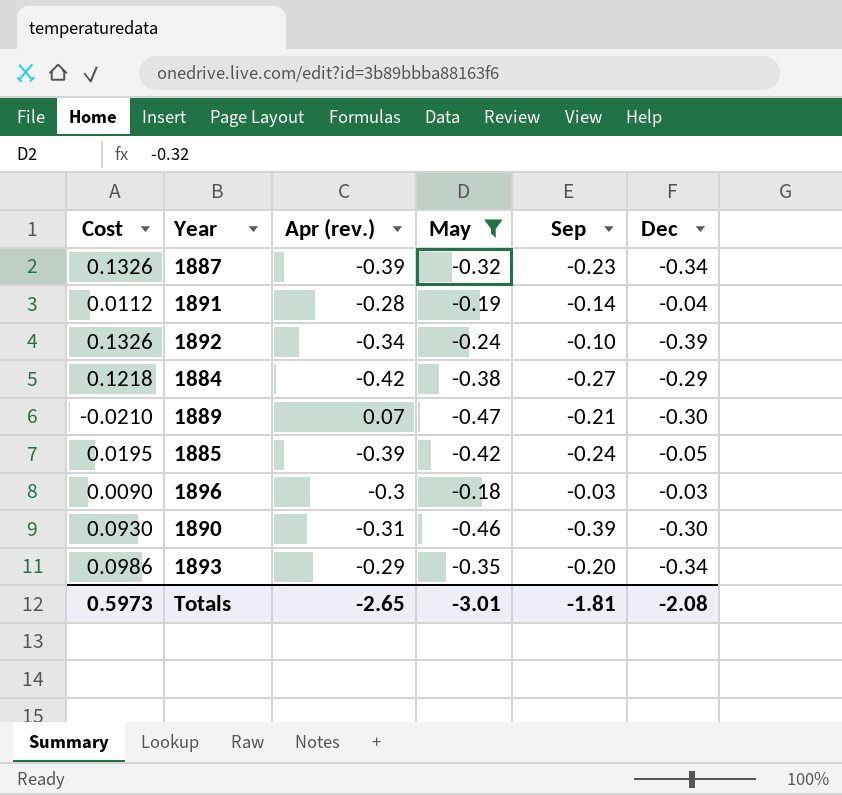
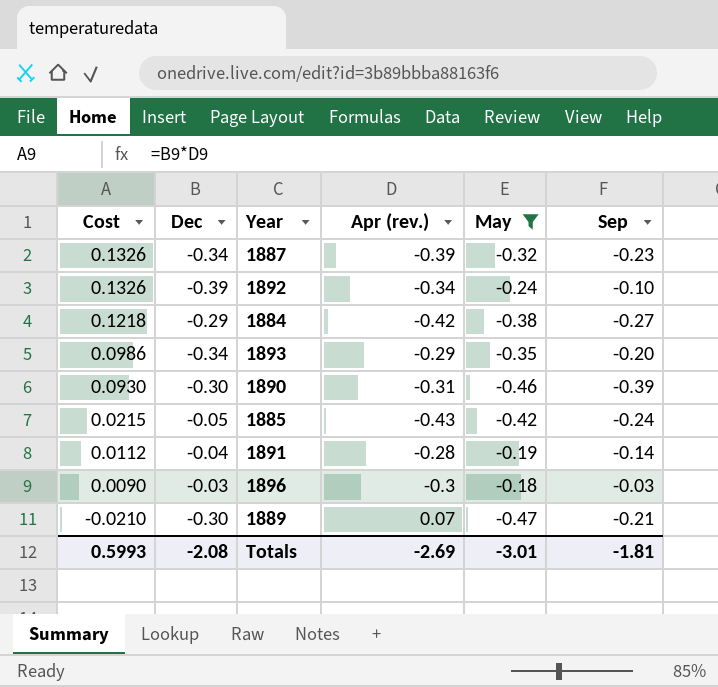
row order: none -> Cost descending
column Dec | position: 6 -> 2
1885 | Cost: 0.0195 -> 0.0215
1885 | Apr (rev.): -0.39 -> -0.43
Totals | Cost: 0.5973 -> 0.5993
Totals | Apr (rev.): -2.65 -> -2.69

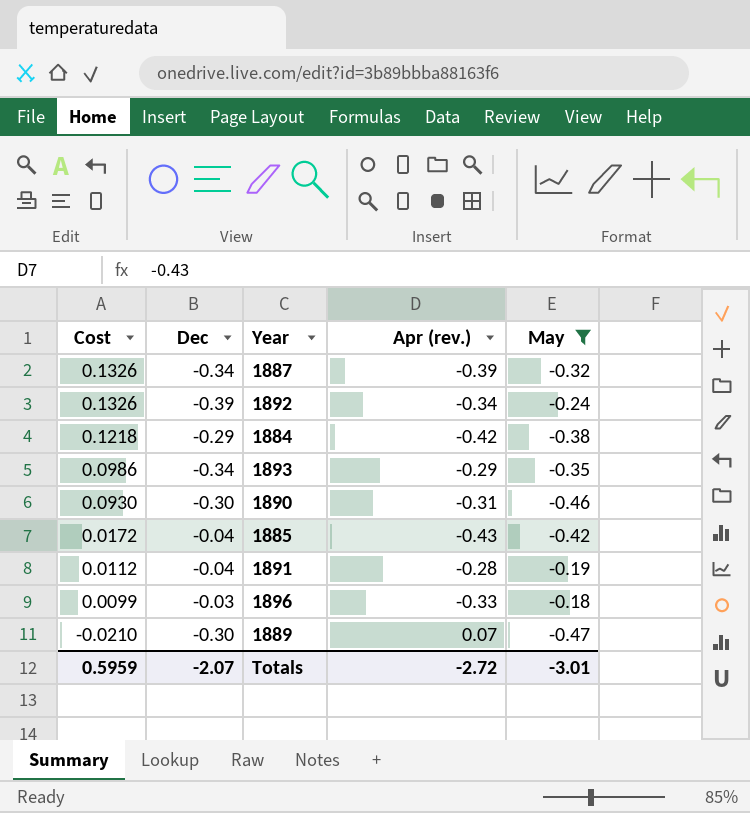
column Sep | position: 6 -> none
1885 | Cost: 0.0215 -> 0.0172
1885 | Dec: -0.05 -> -0.04
1896 | Cost: 0.0090 -> 0.0099
1896 | Apr (rev.): -0.3 -> -0.33
Totals | Cost: 0.5993 -> 0.5959
Totals | Dec: -2.08 -> -2.07
Totals | Apr (rev.): -2.69 -> -2.72

